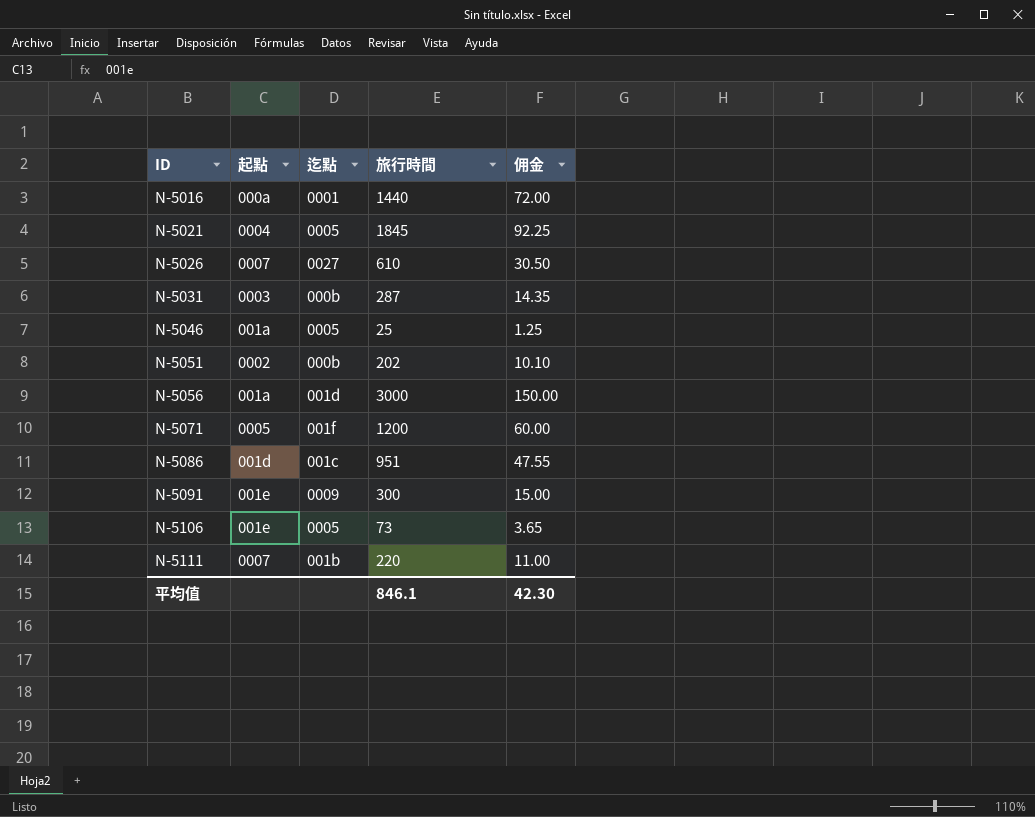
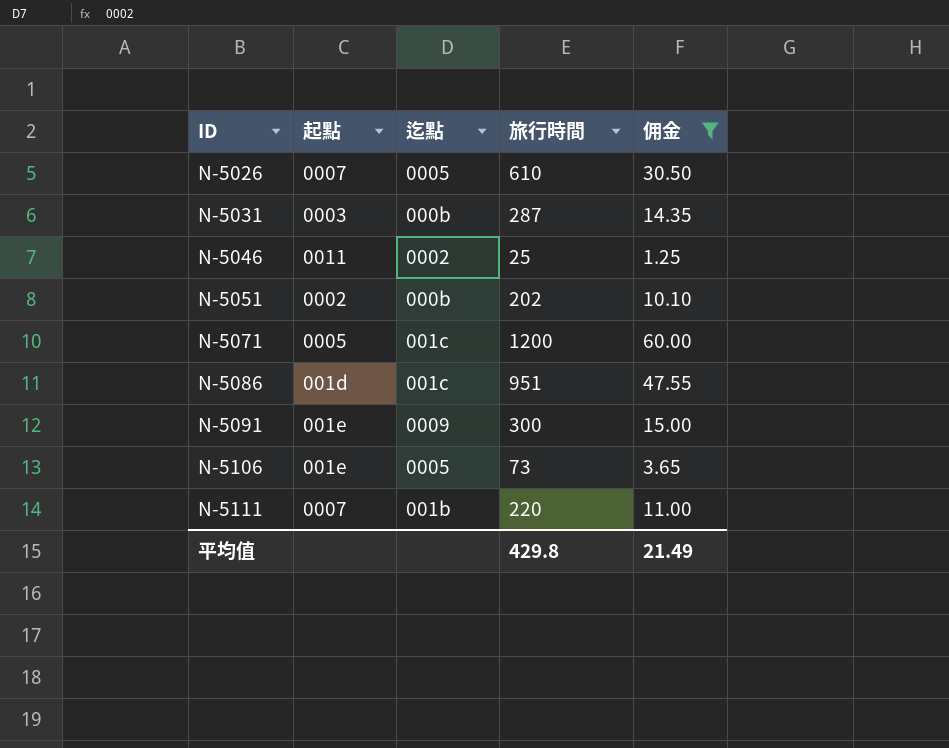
filter: none -> 佣金 <= 60.00
N-5026 | 迄點: 0027 -> 0005
N-5046 | 起點: 001a -> 0011
N-5046 | 迄點: 0005 -> 0002
N-5071 | 迄點: 001f -> 001c
平均值 | 旅行時間: 846.1 -> 429.8
平均值 | 佣金: 42.30 -> 21.49

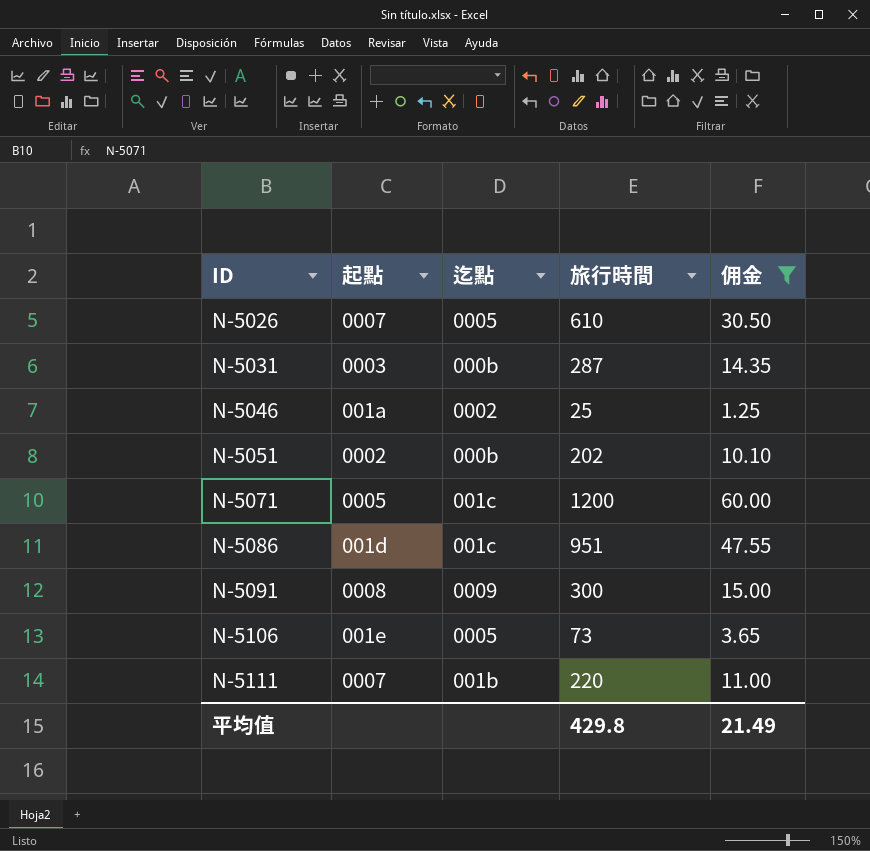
N-5046 | 起點: 0011 -> 001a
N-5091 | 起點: 001e -> 0008

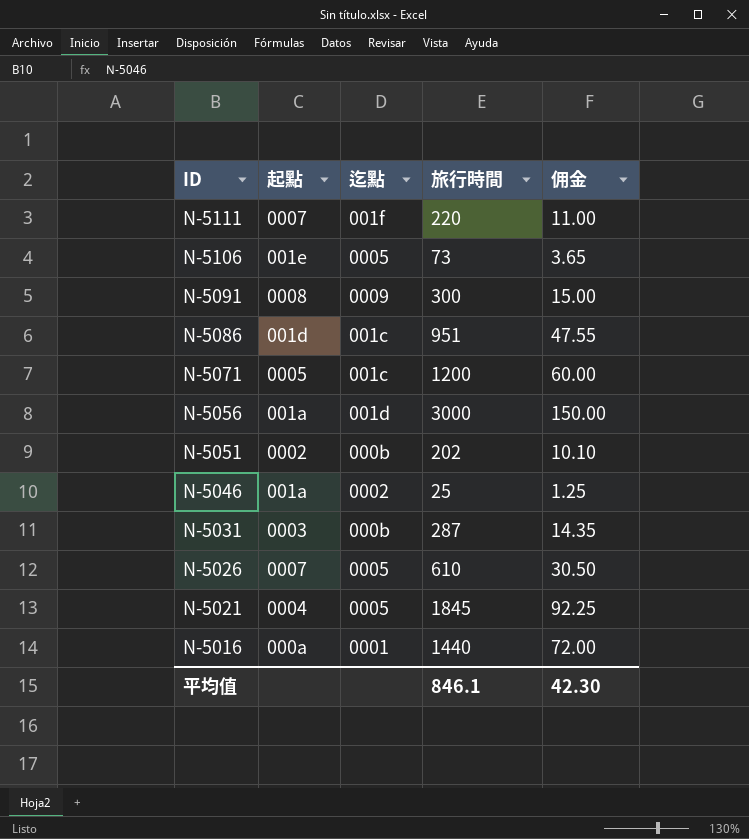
filter: 佣金 <= 60.00 -> none
row order: ID ascending -> ID descending
N-5111 | 迄點: 001b -> 001f
平均值 | 旅行時間: 429.8 -> 846.1
平均值 | 佣金: 21.49 -> 42.30

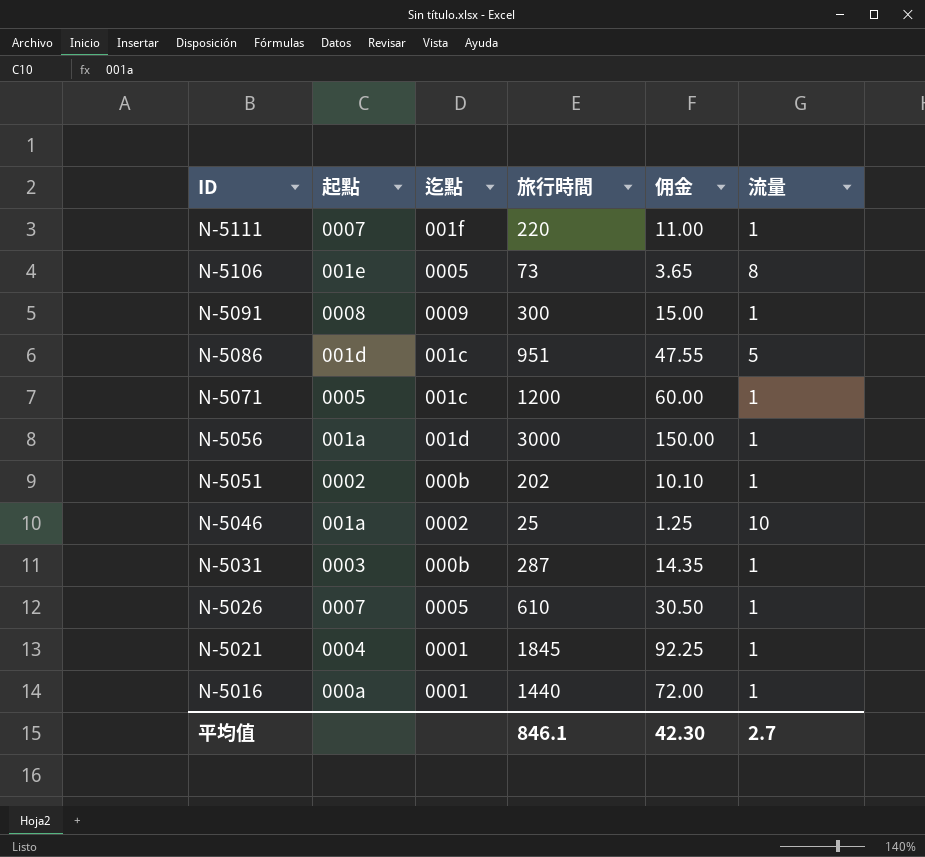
column 流量 | position: none -> 6
N-5021 | 迄點: 0005 -> 0001

